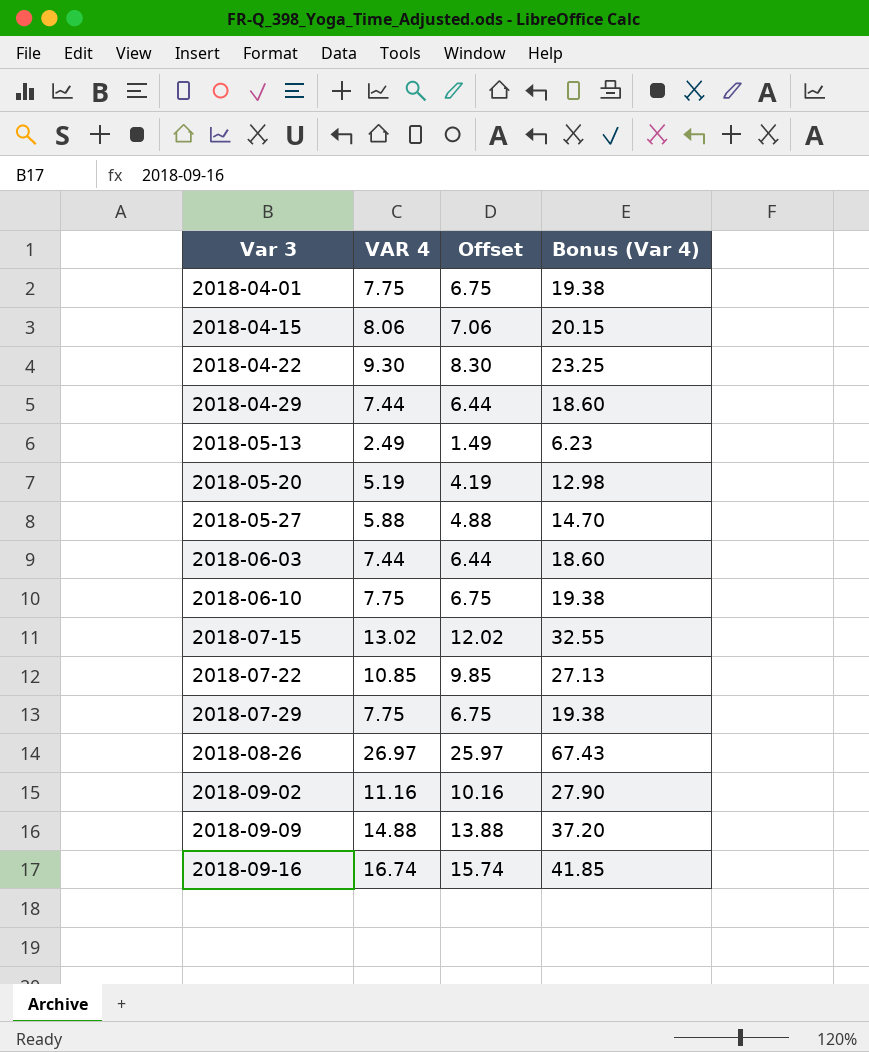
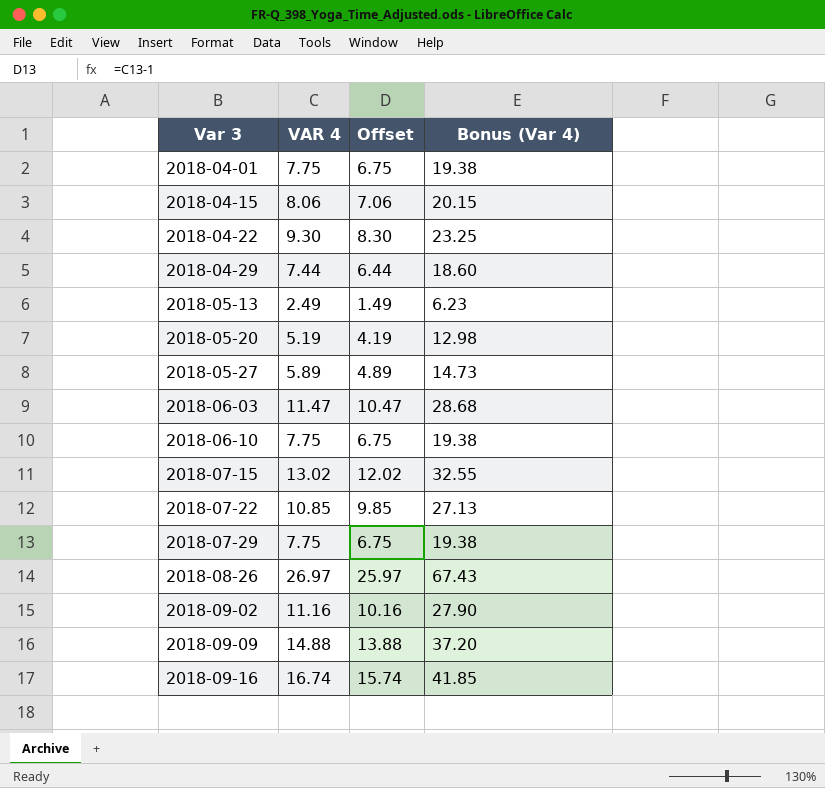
2018-05-27 | VAR 4: 5.88 -> 5.89
2018-05-27 | Offset: 4.88 -> 4.89
2018-05-27 | Bonus (Var 4): 14.70 -> 14.73
2018-06-03 | VAR 4: 7.44 -> 11.47
2018-06-03 | Offset: 6.44 -> 10.47
2018-06-03 | Bonus (Var 4): 18.60 -> 28.68

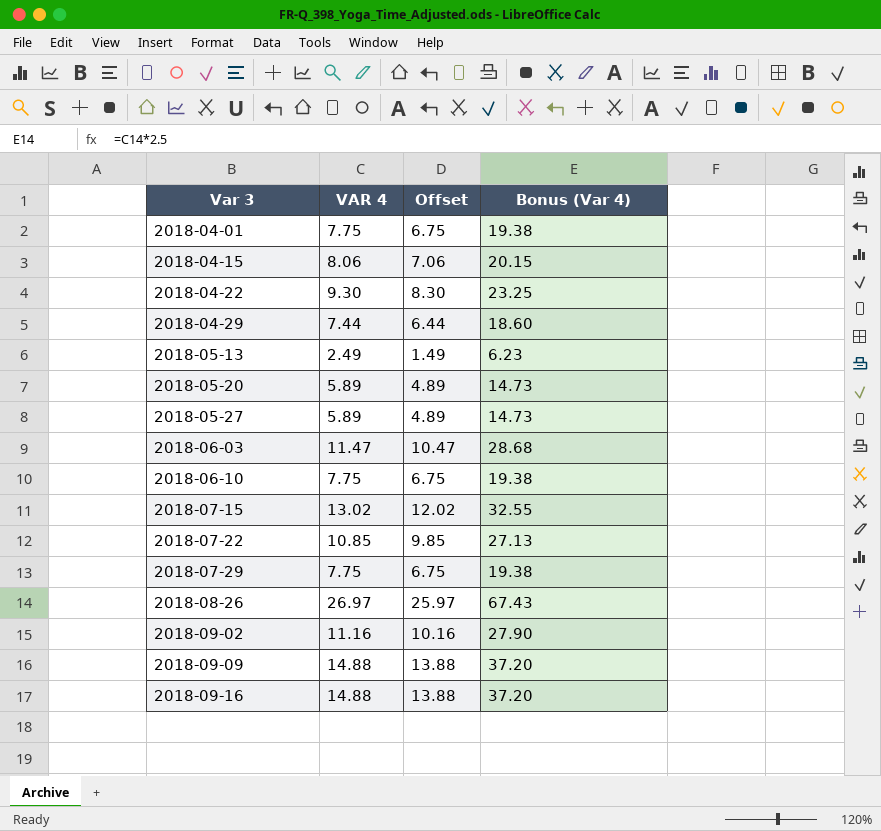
2018-05-20 | VAR 4: 5.19 -> 5.89
2018-05-20 | Offset: 4.19 -> 4.89
2018-05-20 | Bonus (Var 4): 12.98 -> 14.73
2018-09-16 | VAR 4: 16.74 -> 14.88
2018-09-16 | Offset: 15.74 -> 13.88
2018-09-16 | Bonus (Var 4): 41.85 -> 37.20

